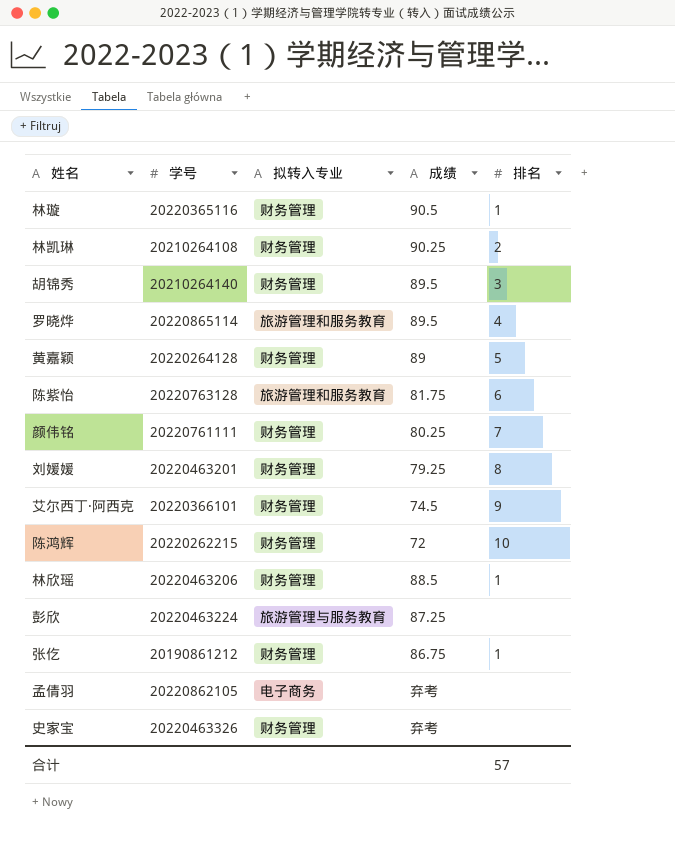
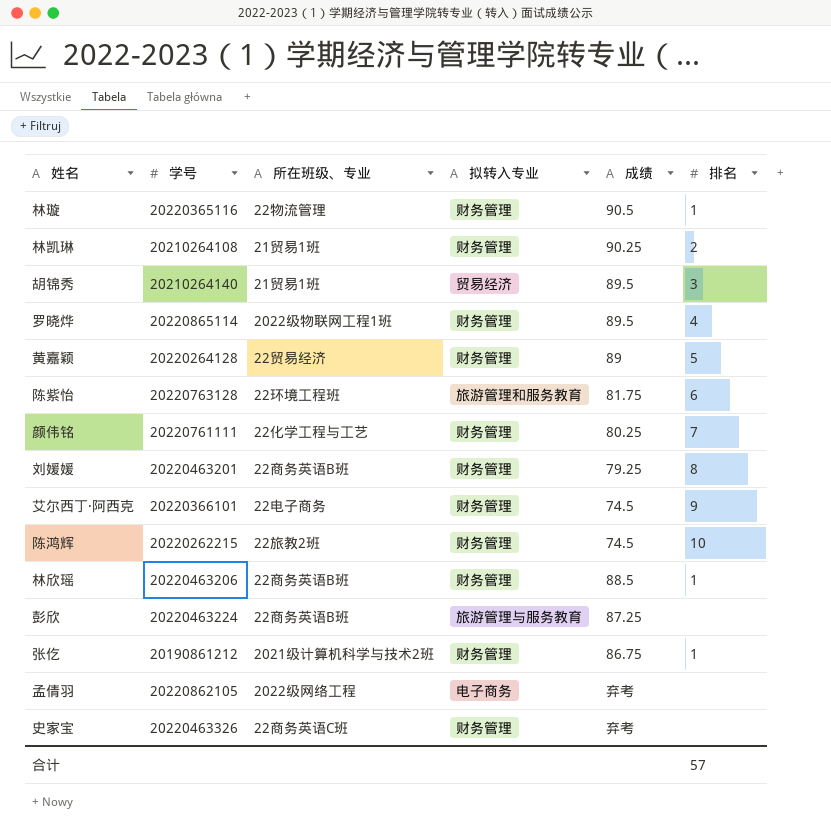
column 所在班级、专业 | position: none -> 3
胡锦秀 | 拟转入专业: 财务管理 -> 贸易经济
罗晓烨 | 拟转入专业: 旅游管理和服务教育 -> 财务管理
陈鸿辉 | 成绩: 72 -> 74.5

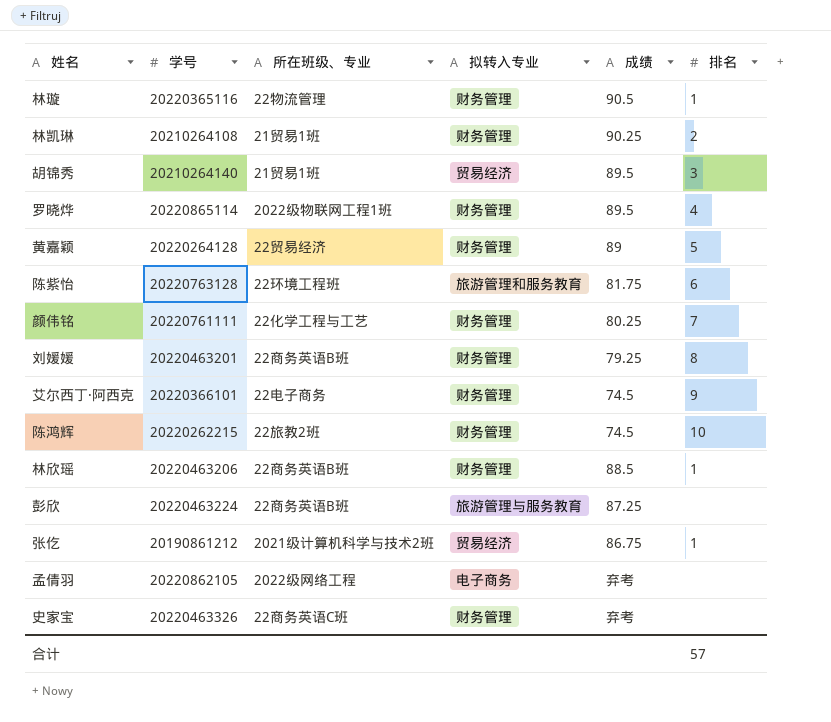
张仡 | 拟转入专业: 财务管理 -> 贸易经济

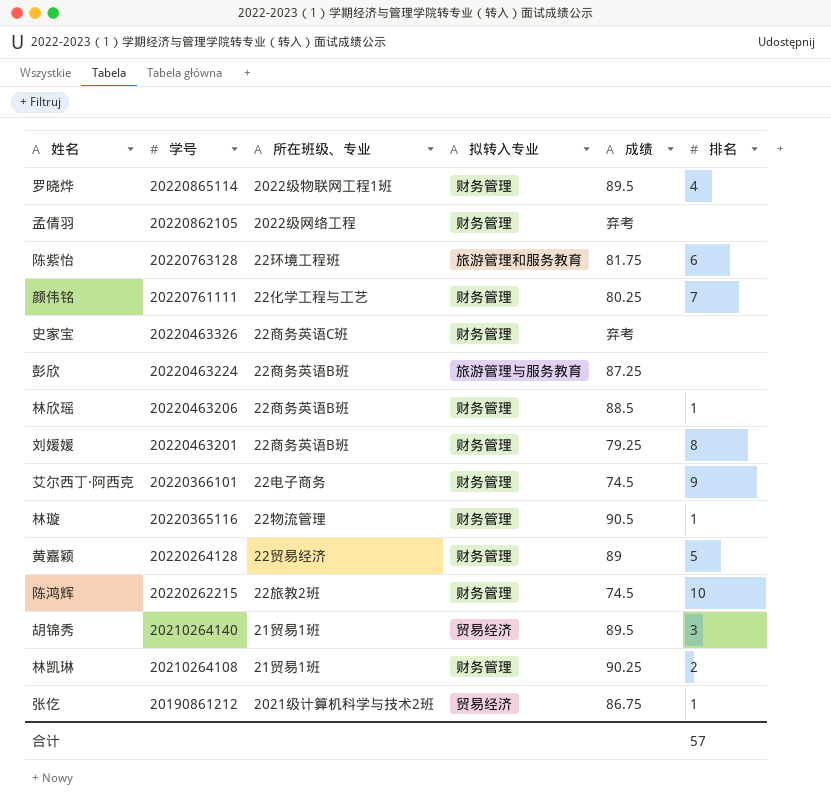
row order: none -> 学号 descending
孟倩羽 | 拟转入专业: 电子商务 -> 财务管理

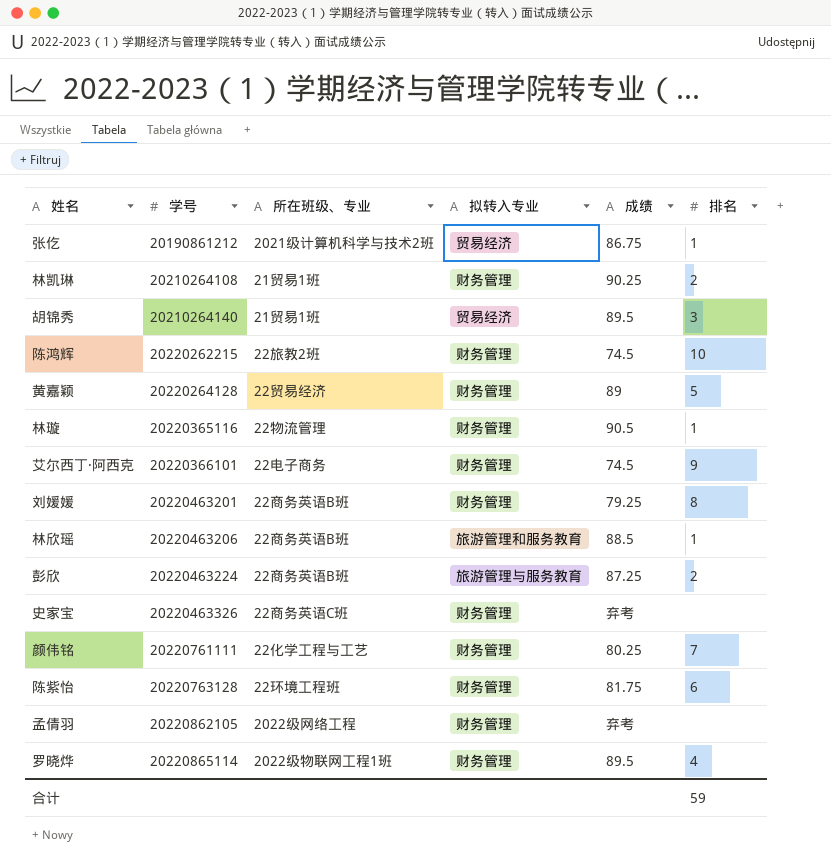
row order: 学号 descending -> 学号 ascending
林欣瑶 | 拟转入专业: 财务管理 -> 旅游管理和服务教育
彭欣 | 排名: none -> 2
陈紫怡 | 拟转入专业: 旅游管理和服务教育 -> 财务管理
合计 | 排名: 57 -> 59

